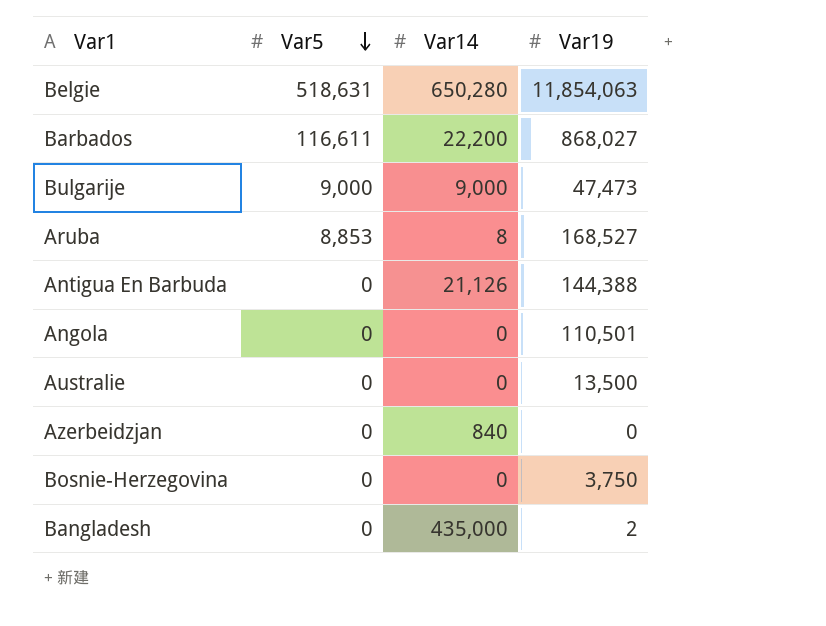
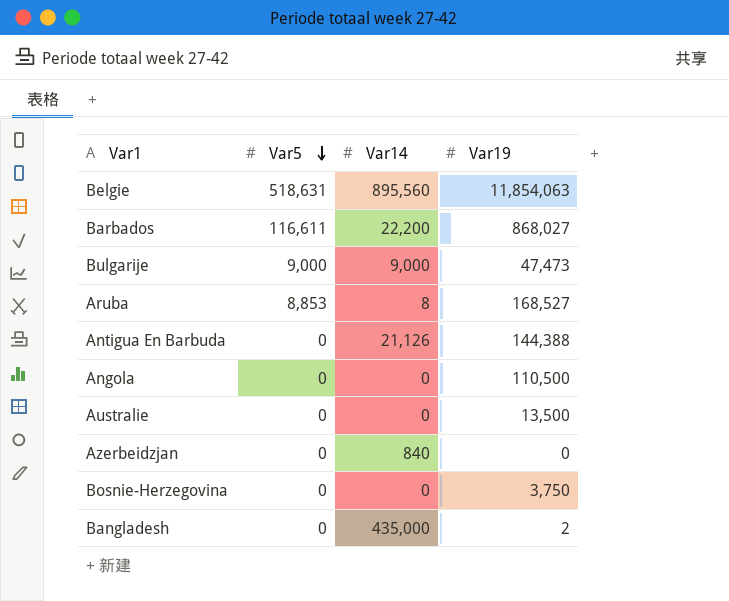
Belgie | Var14: 650,280 -> 895,560
Angola | Var19: 110,501 -> 110,500

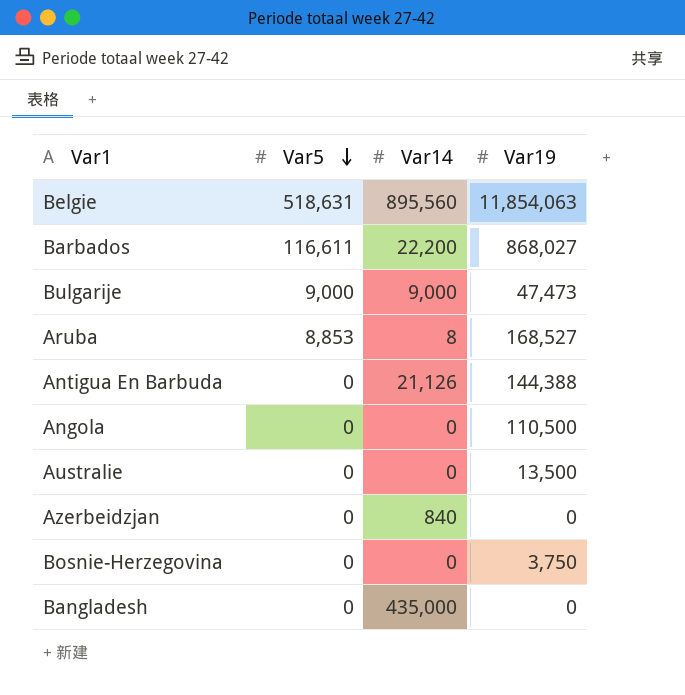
Bangladesh | Var19: 2 -> 0

